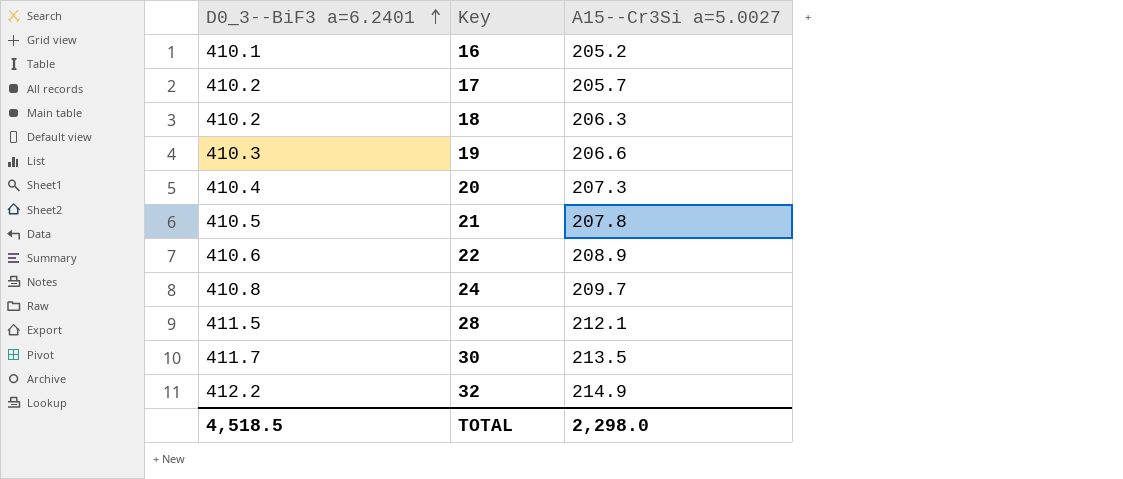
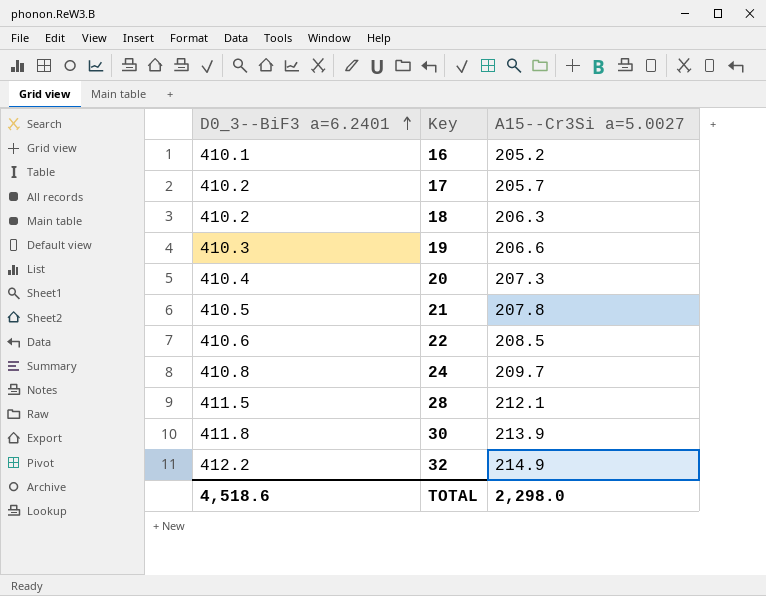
22 | A15--Cr3Si a=5.0027: 208.9 -> 208.5
30 | D0_3--BiF3 a=6.2401: 411.7 -> 411.8
30 | A15--Cr3Si a=5.0027: 213.5 -> 213.9
TOTAL | D0_3--BiF3 a=6.2401: 4,518.5 -> 4,518.6

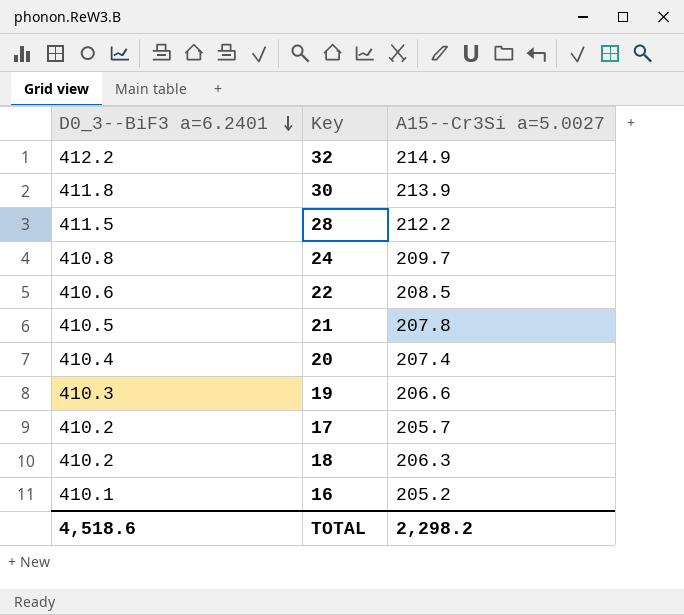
row order: D0_3--BiF3 a=6.2401 ascending -> D0_3--BiF3 a=6.2401 descending
28 | A15--Cr3Si a=5.0027: 212.1 -> 212.2
20 | A15--Cr3Si a=5.0027: 207.3 -> 207.4
TOTAL | A15--Cr3Si a=5.0027: 2,298.0 -> 2,298.2

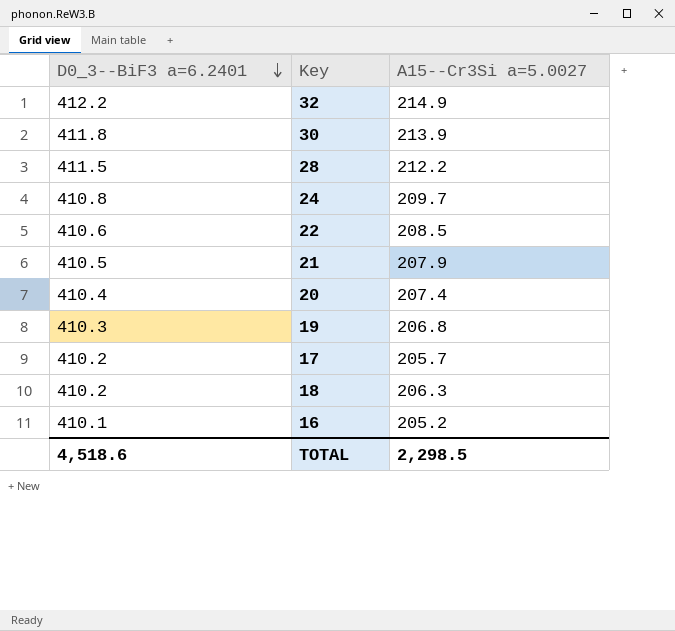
21 | A15--Cr3Si a=5.0027: 207.8 -> 207.9
19 | A15--Cr3Si a=5.0027: 206.6 -> 206.8
TOTAL | A15--Cr3Si a=5.0027: 2,298.2 -> 2,298.5

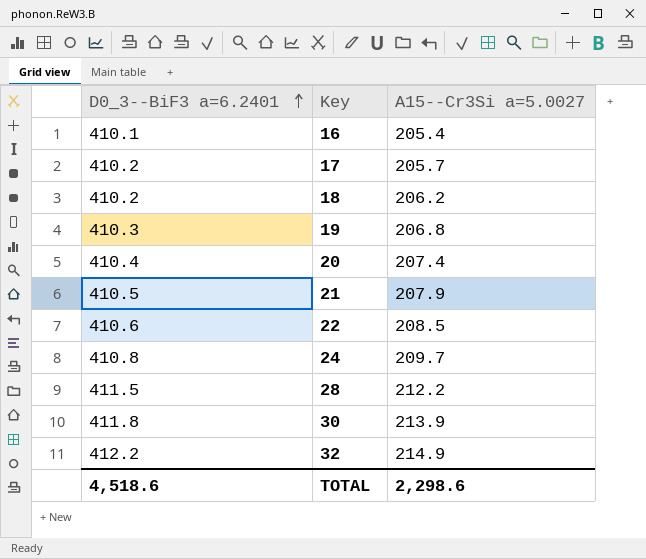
row order: D0_3--BiF3 a=6.2401 descending -> D0_3--BiF3 a=6.2401 ascending
16 | A15--Cr3Si a=5.0027: 205.2 -> 205.4
18 | A15--Cr3Si a=5.0027: 206.3 -> 206.2
TOTAL | A15--Cr3Si a=5.0027: 2,298.5 -> 2,298.6

